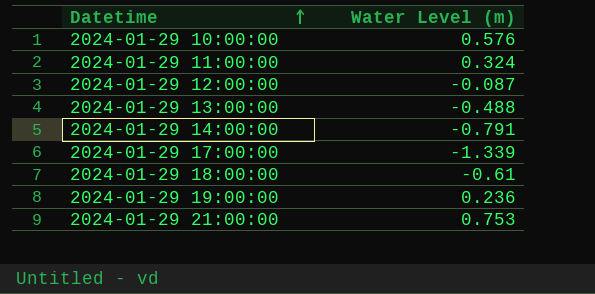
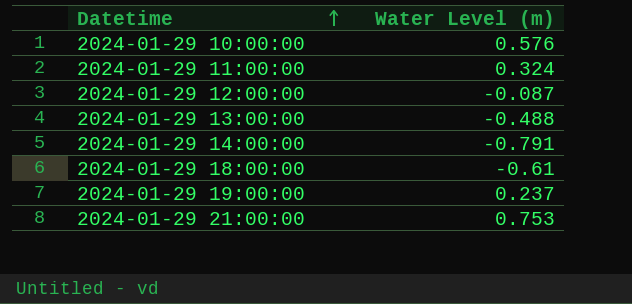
row 2024-01-29 17:00:00: -1.339 -> none
2024-01-29 19:00:00 | Water Level (m): 0.236 -> 0.237

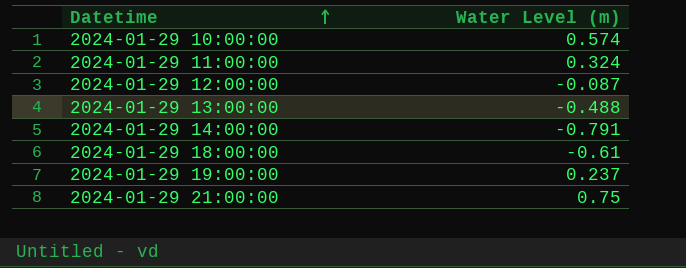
2024-01-29 10:00:00 | Water Level (m): 0.576 -> 0.574
2024-01-29 21:00:00 | Water Level (m): 0.753 -> 0.75

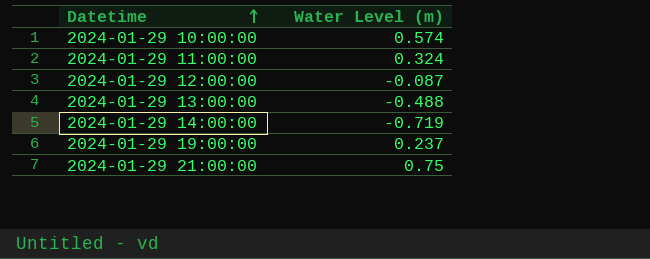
row 2024-01-29 18:00:00: -0.61 -> none
2024-01-29 14:00:00 | Water Level (m): -0.791 -> -0.719

